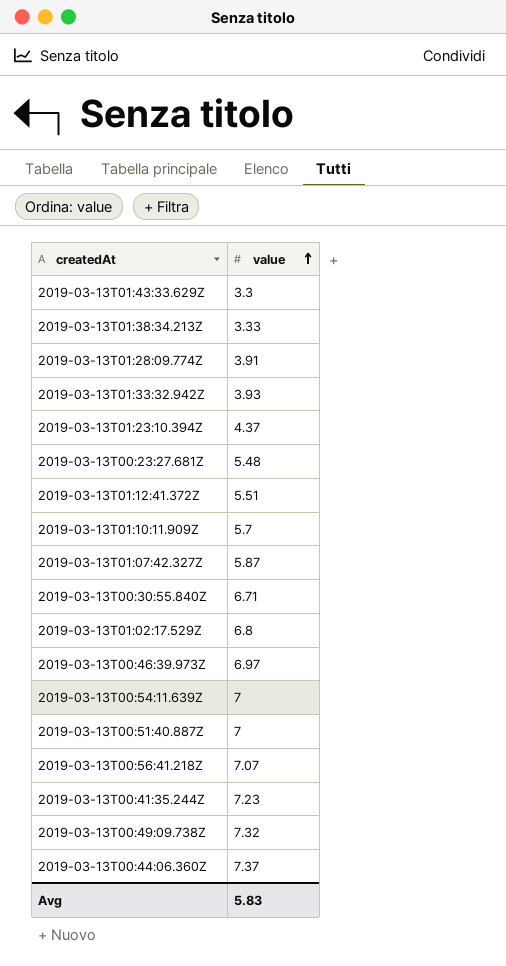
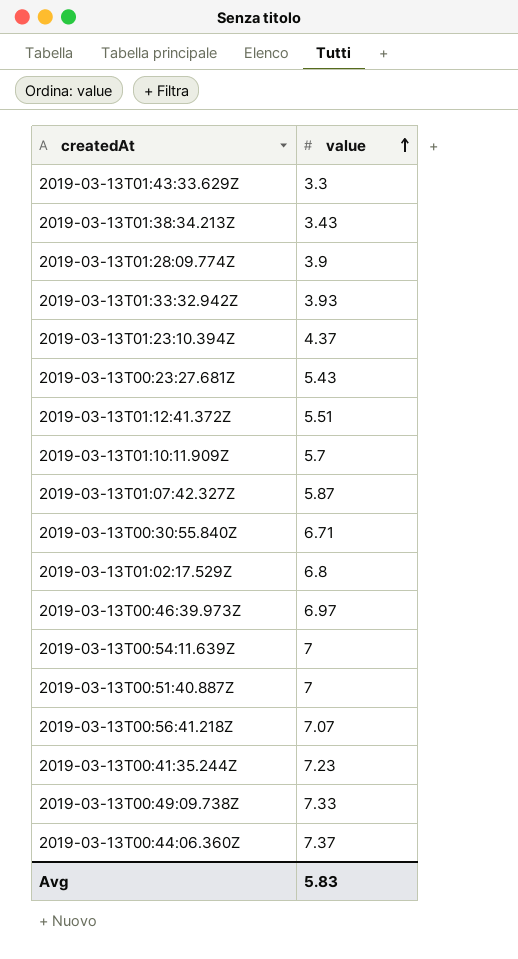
2019-03-13T01:38:34.213Z | value: 3.33 -> 3.43
2019-03-13T01:28:09.774Z | value: 3.91 -> 3.9
2019-03-13T00:23:27.681Z | value: 5.48 -> 5.43
2019-03-13T00:49:09.738Z | value: 7.32 -> 7.33

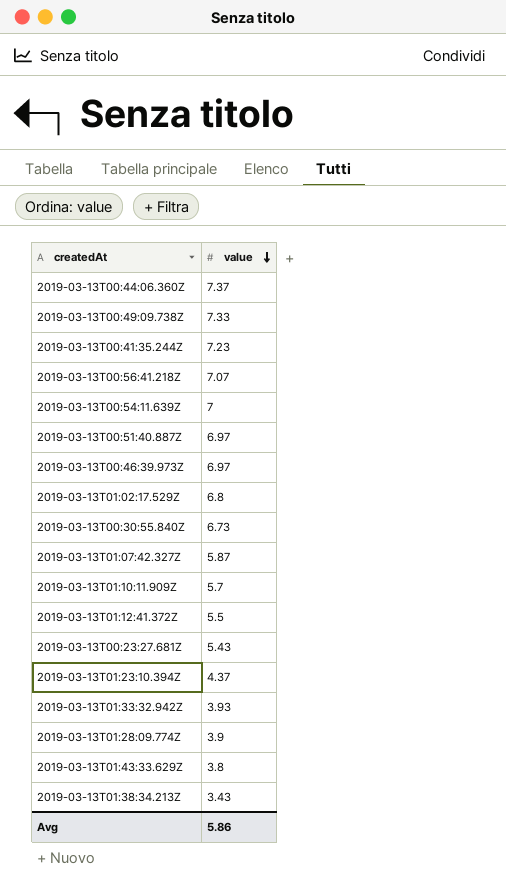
row order: value ascending -> value descending
2019-03-13T00:51:40.887Z | value: 7 -> 6.97
2019-03-13T00:30:55.840Z | value: 6.71 -> 6.73
2019-03-13T01:12:41.372Z | value: 5.51 -> 5.5
2019-03-13T01:43:33.629Z | value: 3.3 -> 3.8
Avg | value: 5.83 -> 5.86

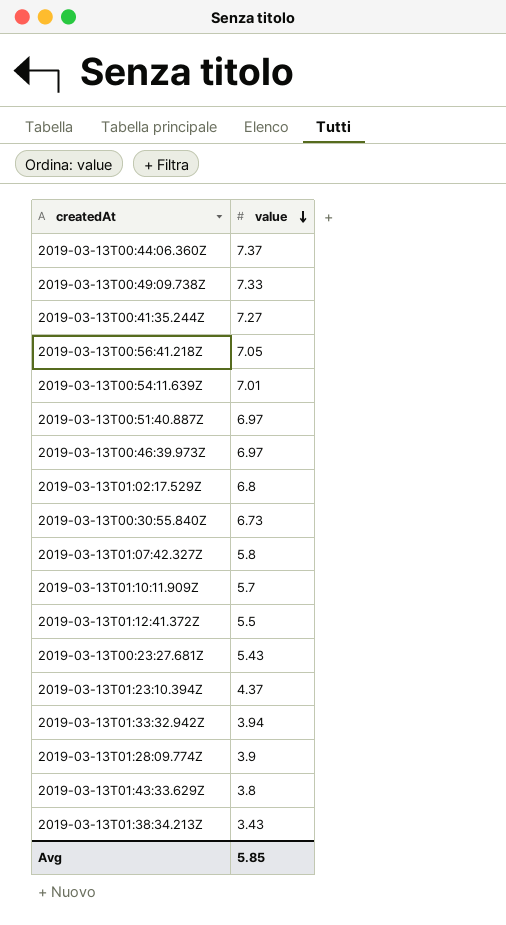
2019-03-13T00:41:35.244Z | value: 7.23 -> 7.27
2019-03-13T00:56:41.218Z | value: 7.07 -> 7.05
2019-03-13T00:54:11.639Z | value: 7 -> 7.01
2019-03-13T01:07:42.327Z | value: 5.87 -> 5.8
2019-03-13T01:33:32.942Z | value: 3.93 -> 3.94
Avg | value: 5.86 -> 5.85

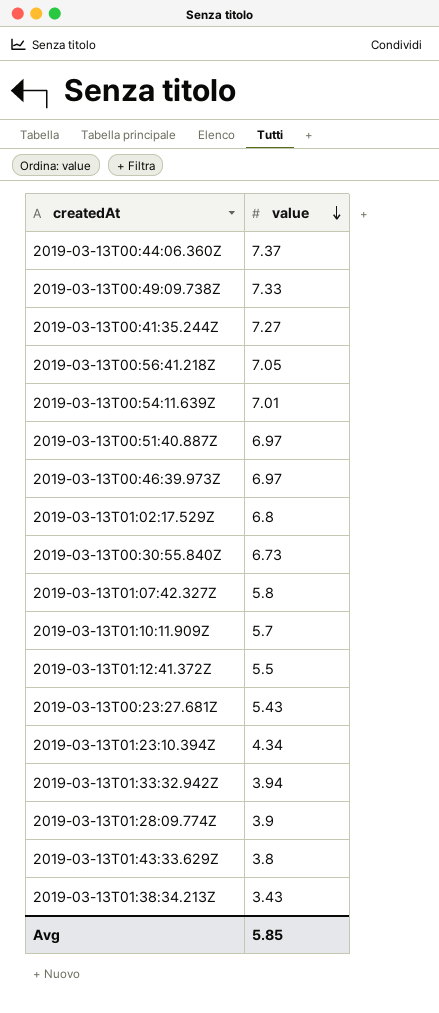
2019-03-13T01:23:10.394Z | value: 4.37 -> 4.34

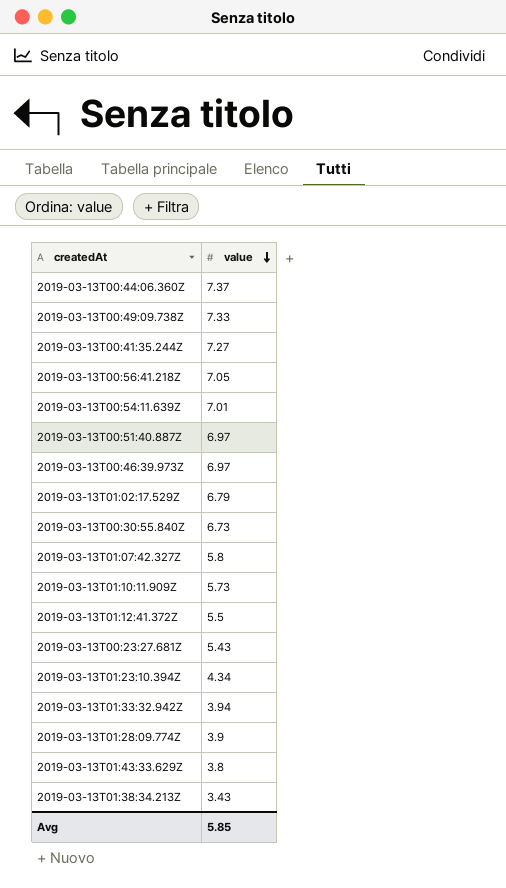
2019-03-13T01:02:17.529Z | value: 6.8 -> 6.79
2019-03-13T01:10:11.909Z | value: 5.7 -> 5.73

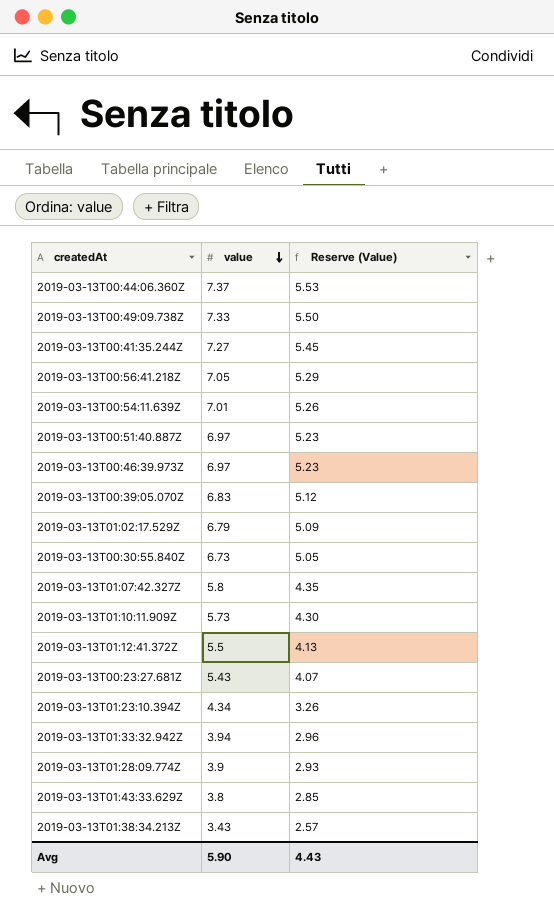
column Reserve (Value) | formula: none -> [value] * 0.75
row 2019-03-13T00:39:05.070Z: none -> 6.83 | 5.12
Avg | value: 5.85 -> 5.90

